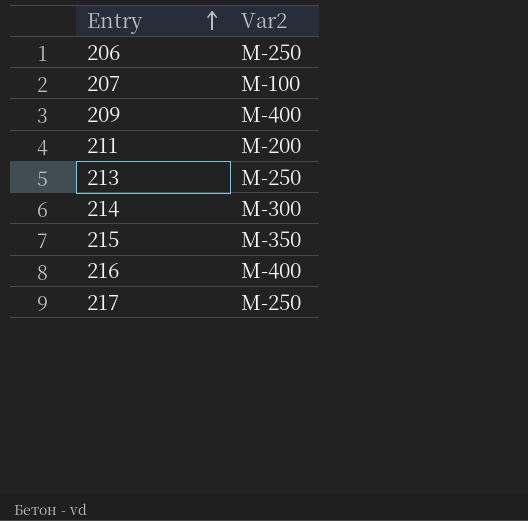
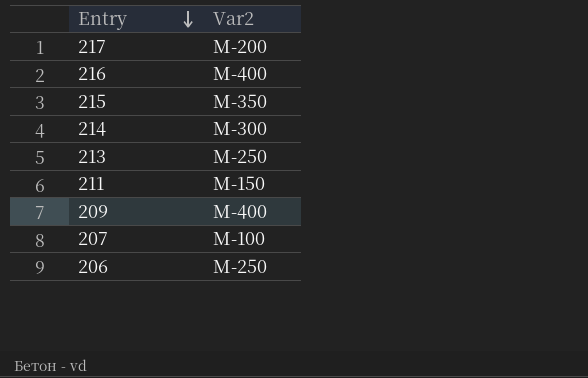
row order: Entry ascending -> Entry descending
217 | Var2: М-250 -> М-200
211 | Var2: М-200 -> М-150

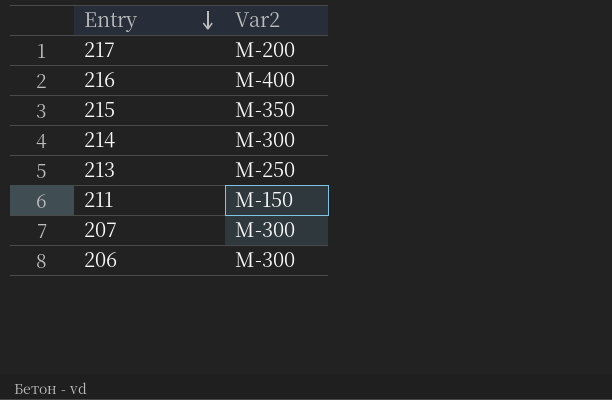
row 209: М-400 -> none
207 | Var2: М-100 -> М-300
206 | Var2: М-250 -> М-300

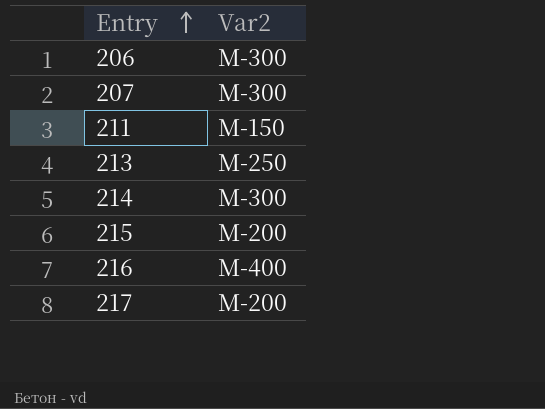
row order: Entry descending -> Entry ascending
215 | Var2: М-350 -> М-200

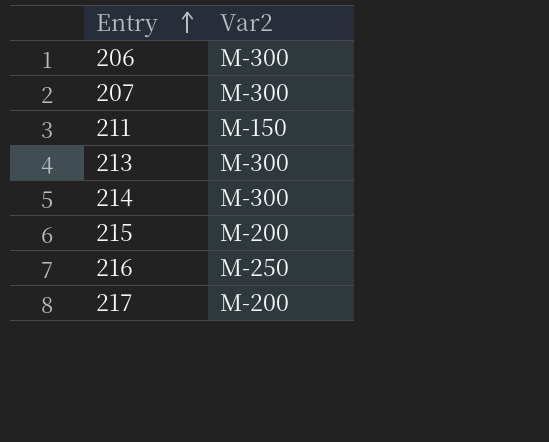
213 | Var2: М-250 -> М-300
216 | Var2: М-400 -> М-250

